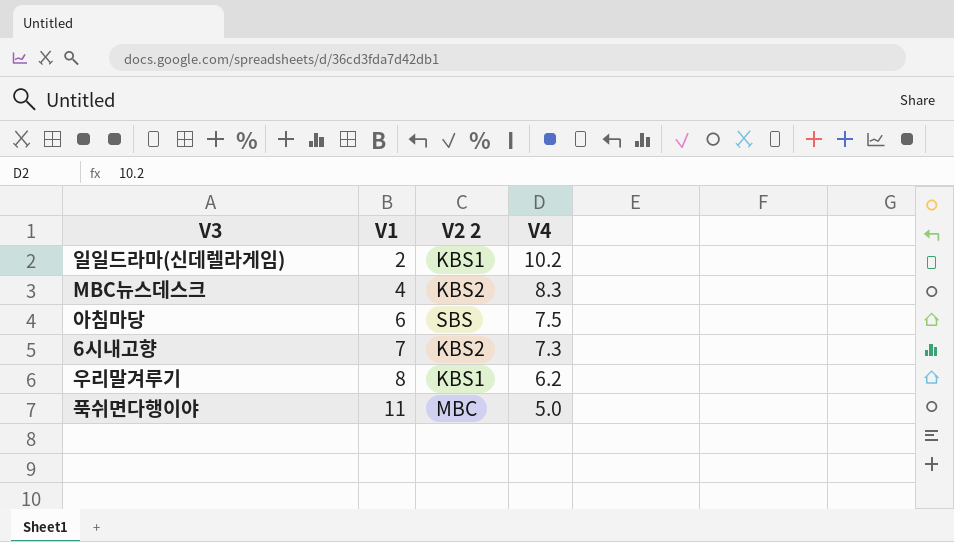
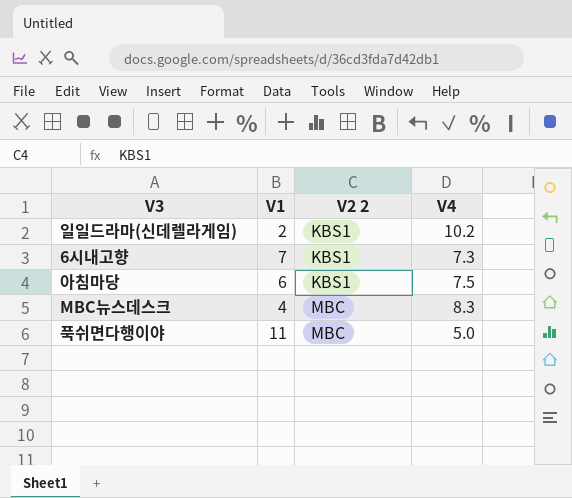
row order: V1 ascending -> V2 2 ascending
row 우리말겨루기: 8 | KBS1 | 6.2 -> none
6시내고향 | V2 2: KBS2 -> KBS1
아침마당 | V2 2: SBS -> KBS1
MBC뉴스데스크 | V2 2: KBS2 -> MBC

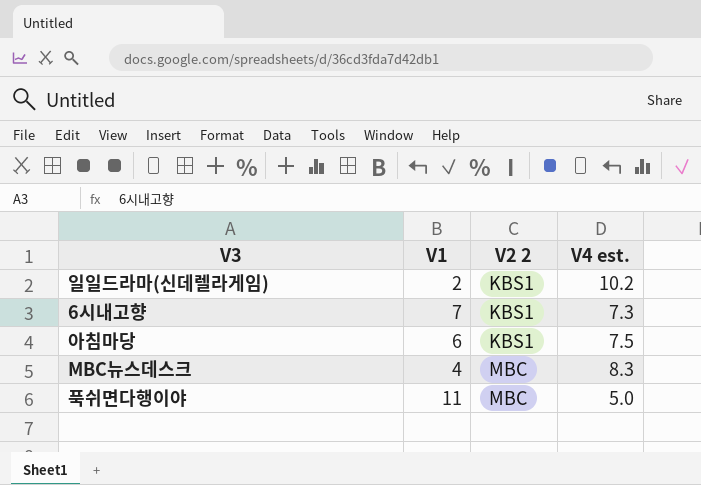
column name: V4 -> V4 est.

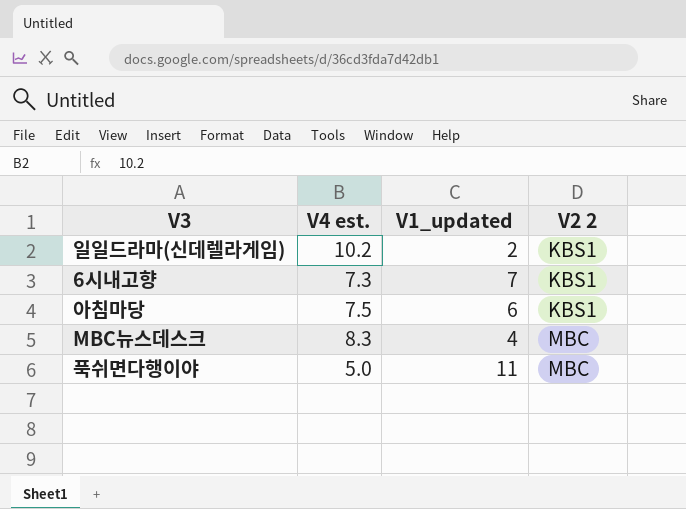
column V4 est. | position: 4 -> 2
column name: V1 -> V1_updated

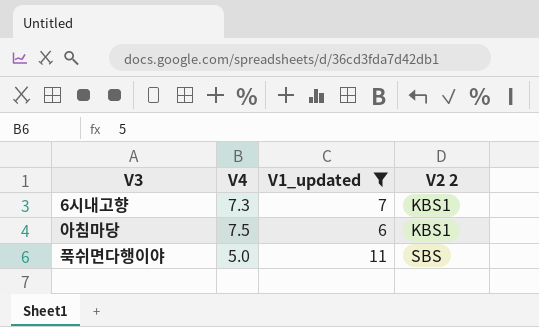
filter: none -> V1_updated >= 6
column name: V4 est. -> V4
푹쉬면다행이야 | V2 2: MBC -> SBS

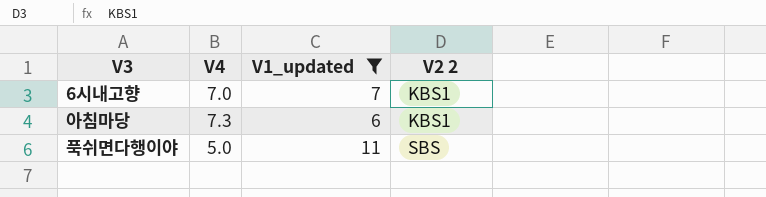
6시내고향 | V4: 7.3 -> 7.0
아침마당 | V4: 7.5 -> 7.3

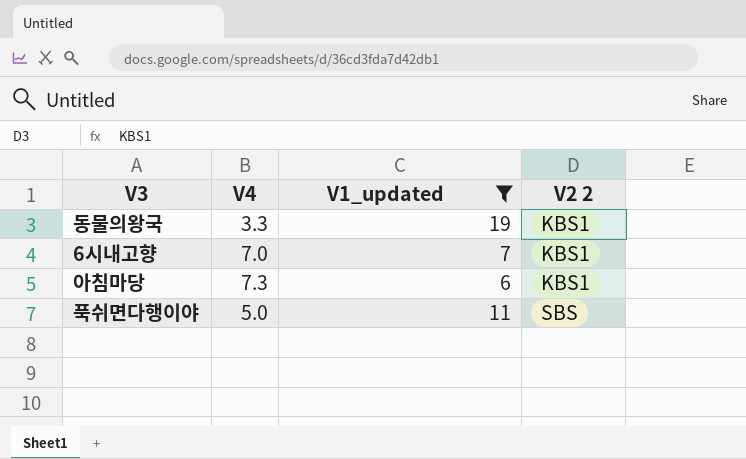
row 동물의왕국: none -> 3.3 | 19 | KBS1

